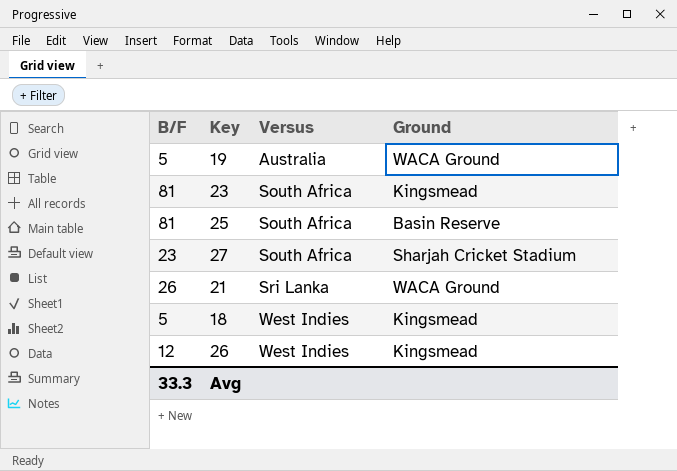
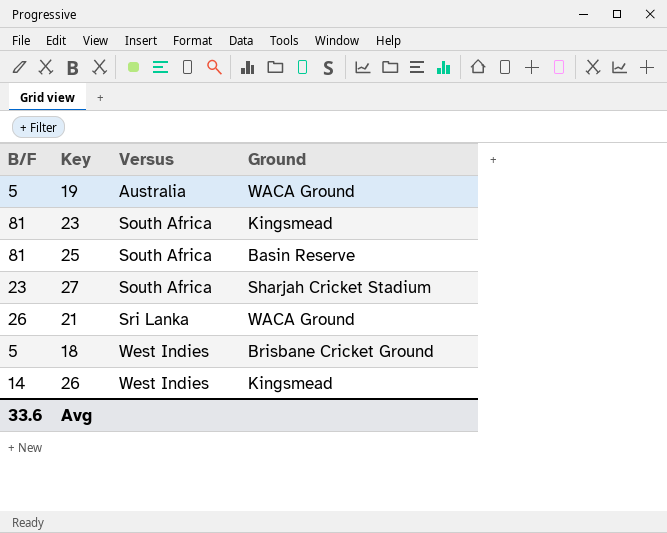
18 | Ground: Kingsmead -> Brisbane Cricket Ground
26 | B/F: 12 -> 14
Avg | B/F: 33.3 -> 33.6

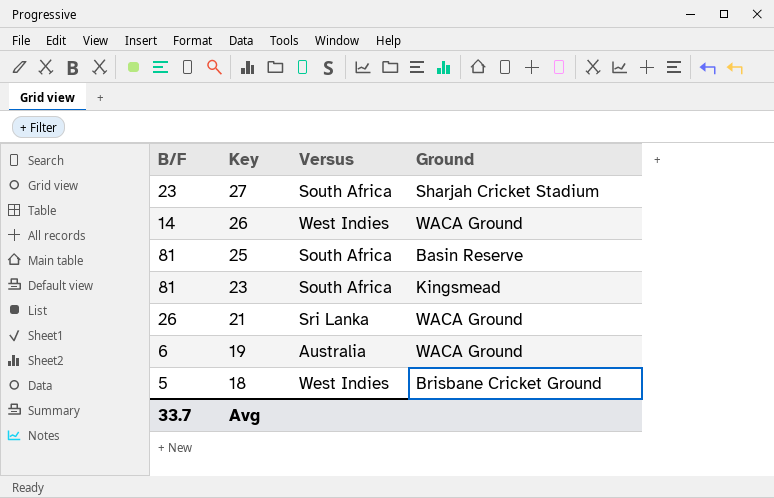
row order: Versus ascending -> Key descending
26 | Ground: Kingsmead -> WACA Ground
19 | B/F: 5 -> 6
Avg | B/F: 33.6 -> 33.7

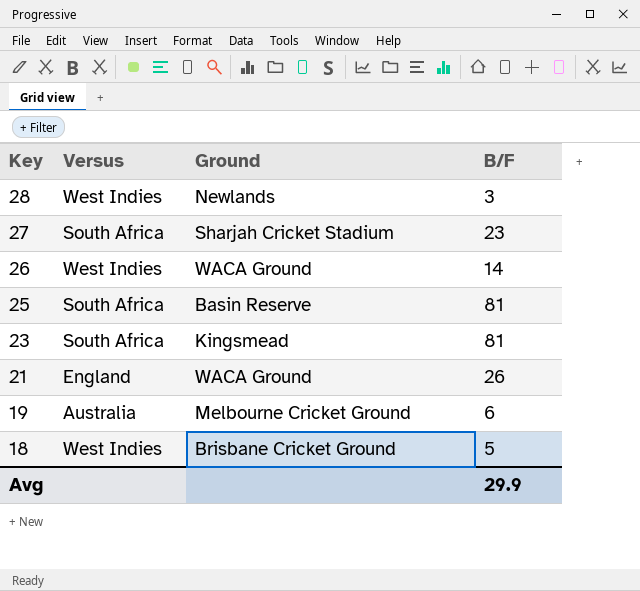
column B/F | position: 1 -> 4
row 28: none -> West Indies | Newlands | 3
21 | Versus: Sri Lanka -> England
19 | Ground: WACA Ground -> Melbourne Cricket Ground
Avg | B/F: 33.7 -> 29.9

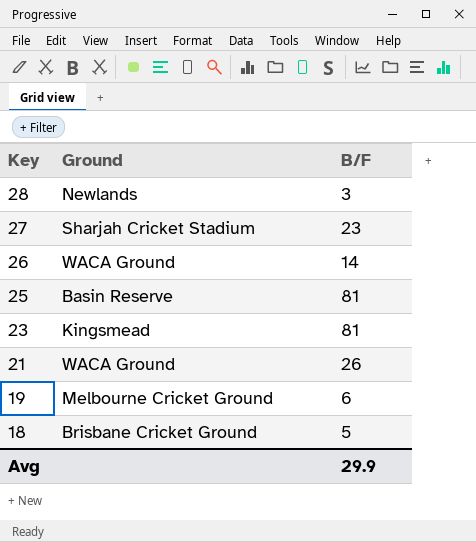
column Versus | position: 2 -> none

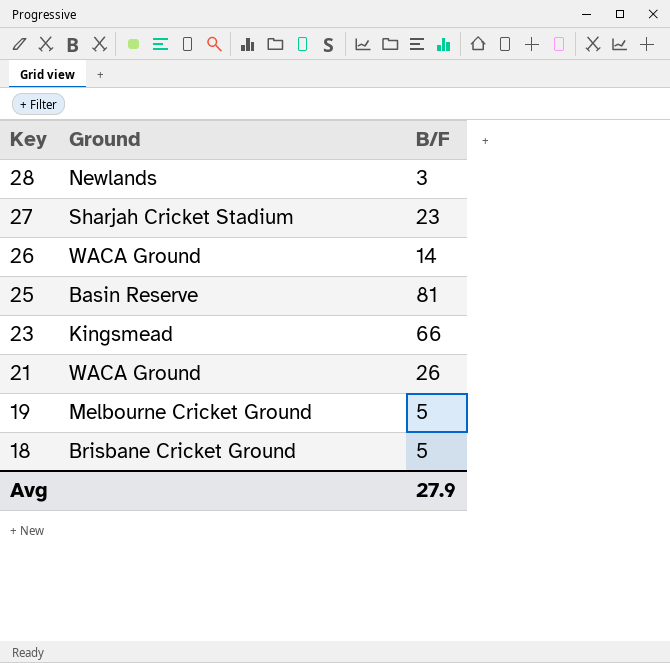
23 | B/F: 81 -> 66
19 | B/F: 6 -> 5
Avg | B/F: 29.9 -> 27.9

